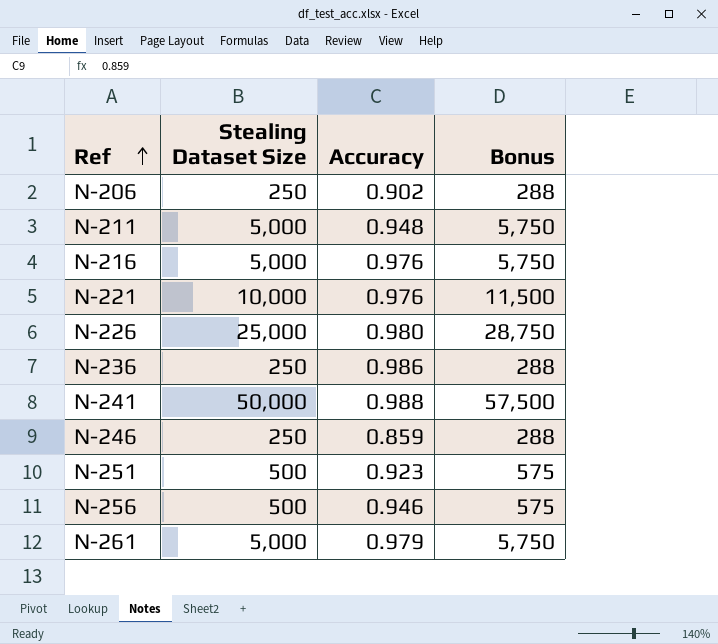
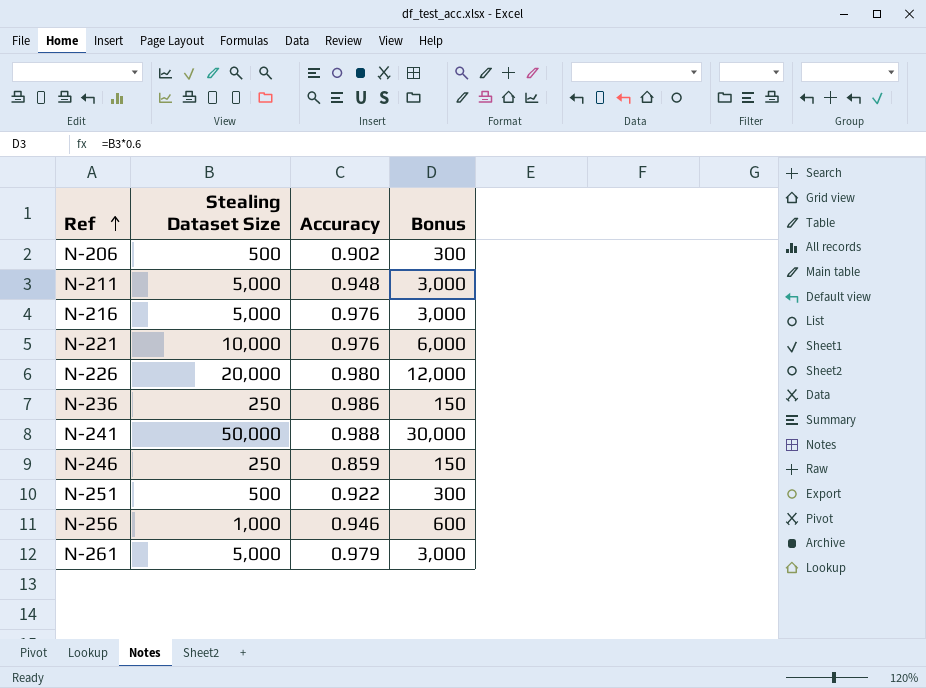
column Bonus | formula: [Stealing Dataset Size] * 1.15 -> [Stealing Dataset Size] * 0.6
N-206 | Stealing Dataset Size: 250 -> 500
N-226 | Stealing Dataset Size: 25,000 -> 20,000
N-251 | Accuracy: 0.923 -> 0.922
N-256 | Stealing Dataset Size: 500 -> 1,000

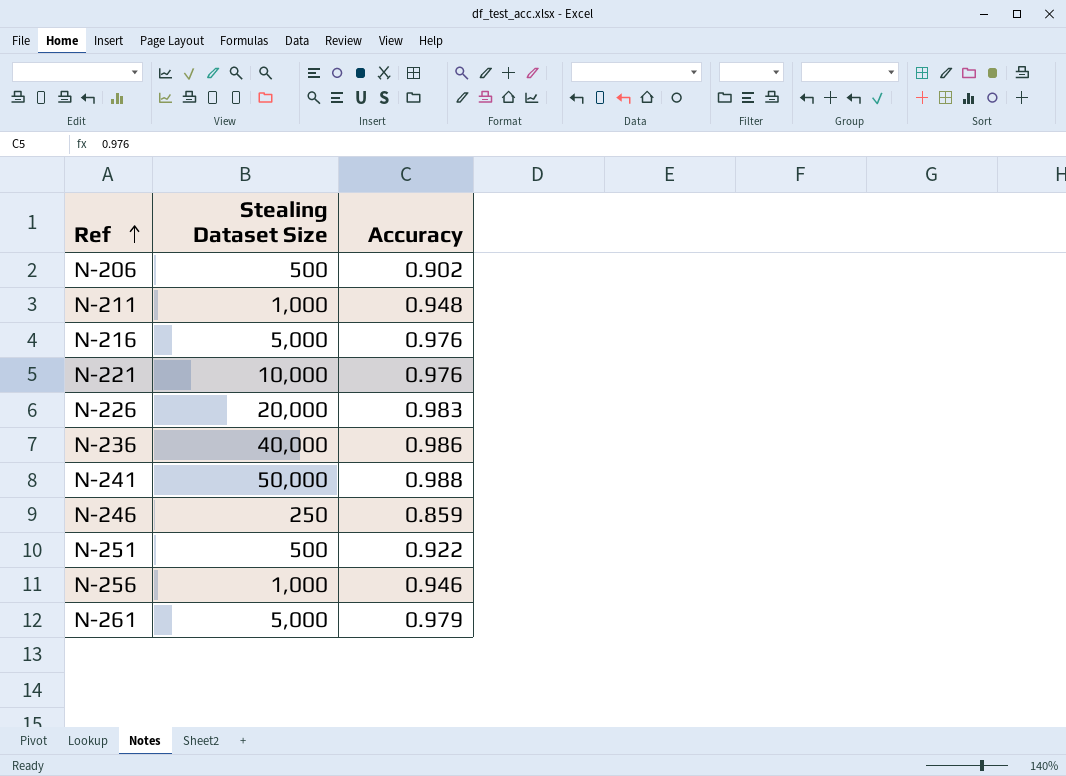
column Bonus | formula: [Stealing Dataset Size] * 0.6 -> none
N-211 | Stealing Dataset Size: 5,000 -> 1,000
N-226 | Accuracy: 0.980 -> 0.983
N-236 | Stealing Dataset Size: 250 -> 40,000

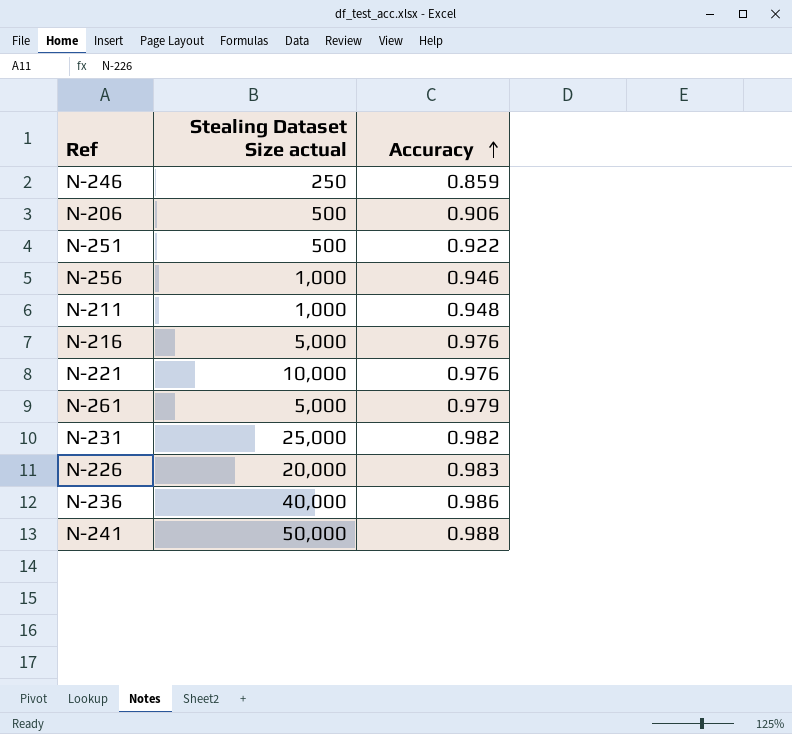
row order: Ref ascending -> Accuracy ascending
column name: Stealing Dataset Size -> Stealing Dataset Size actual
N-206 | Accuracy: 0.902 -> 0.906
row N-231: none -> 25,000 | 0.982

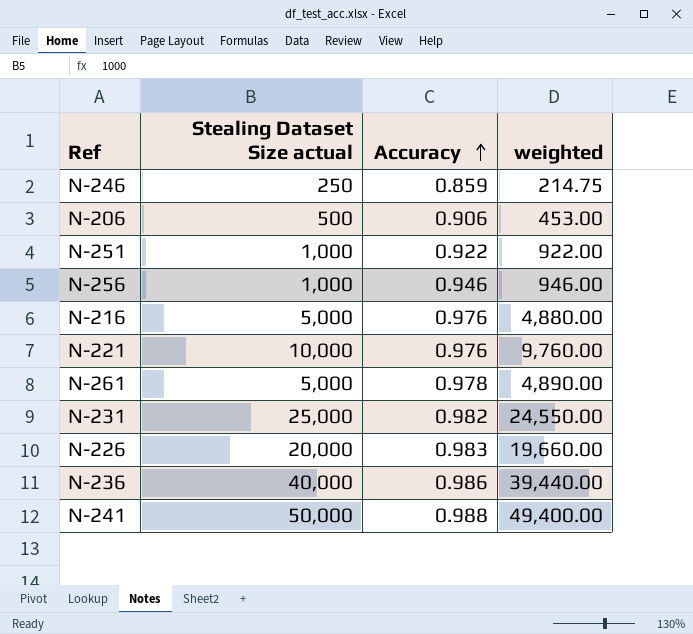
column weighted | formula: none -> [Stealing Dataset Size actual] * [Accuracy]
row N-211: 1,000 | 0.948 -> none
N-251 | Stealing Dataset Size actual: 500 -> 1,000
N-261 | Accuracy: 0.979 -> 0.978

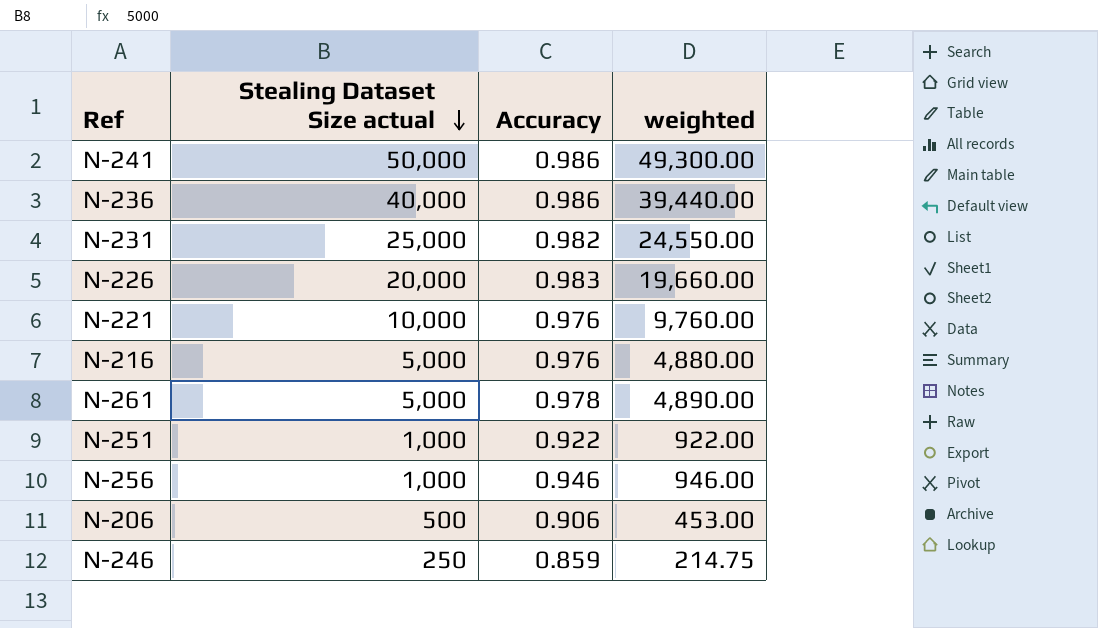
row order: Accuracy ascending -> Stealing Dataset Size actual descending
N-241 | Accuracy: 0.988 -> 0.986
N-241 | weighted: 49,400.00 -> 49,300.00

